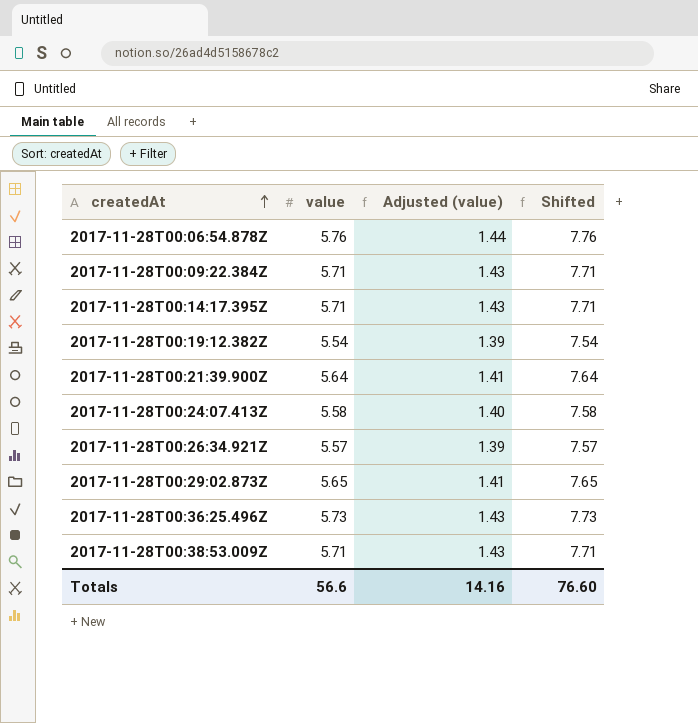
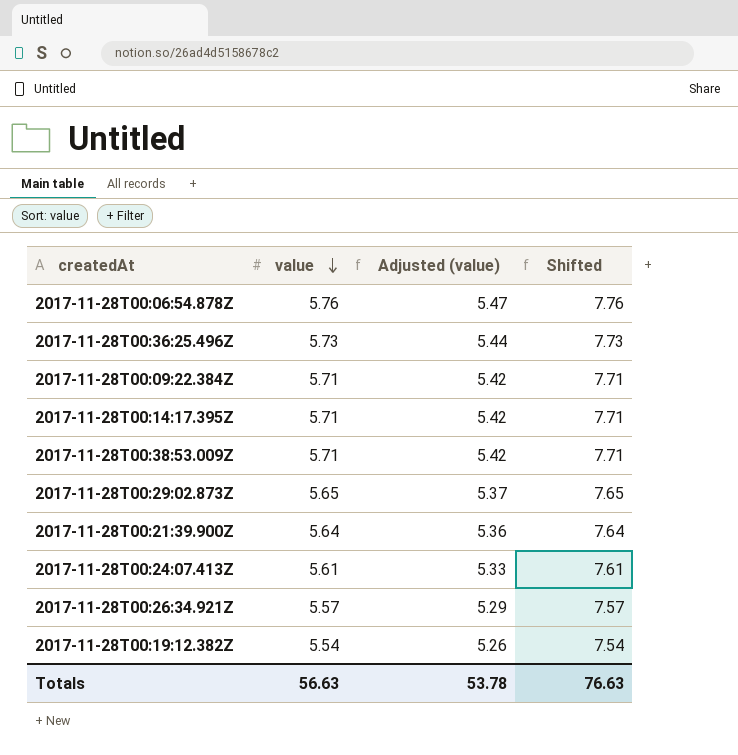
row order: createdAt ascending -> value descending
column Adjusted (value) | formula: [value] * 0.25 -> [value] * 0.95
2017-11-28T00:24:07.413Z | value: 5.58 -> 5.61
2017-11-28T00:24:07.413Z | Shifted: 7.58 -> 7.61
Totals | value: 56.6 -> 56.63
Totals | Adjusted (value): 14.16 -> 53.78
Totals | Shifted: 76.60 -> 76.63

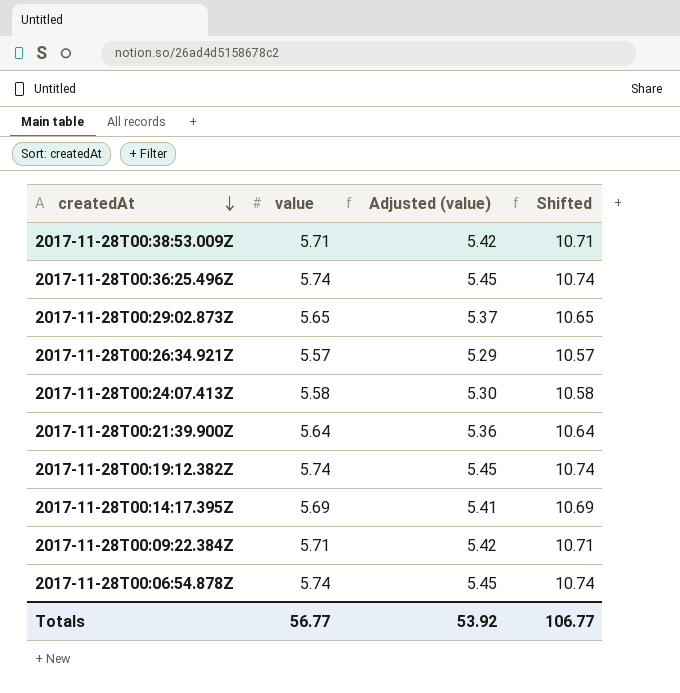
row order: value descending -> createdAt descending
column Shifted | formula: [value] + 2 -> [value] + 5
2017-11-28T00:36:25.496Z | value: 5.73 -> 5.74
2017-11-28T00:36:25.496Z | Adjusted (value): 5.44 -> 5.45
2017-11-28T00:24:07.413Z | value: 5.61 -> 5.58
2017-11-28T00:24:07.413Z | Adjusted (value): 5.33 -> 5.30
2017-11-28T00:19:12.382Z | value: 5.54 -> 5.74
2017-11-28T00:19:12.382Z | Adjusted (value): 5.26 -> 5.45
2017-11-28T00:14:17.395Z | value: 5.71 -> 5.69
2017-11-28T00:14:17.395Z | Adjusted (value): 5.42 -> 5.41
2017-11-28T00:06:54.878Z | value: 5.76 -> 5.74
2017-11-28T00:06:54.878Z | Adjusted (value): 5.47 -> 5.45
Totals | value: 56.63 -> 56.77
Totals | Adjusted (value): 53.78 -> 53.92
Totals | Shifted: 76.63 -> 106.77

